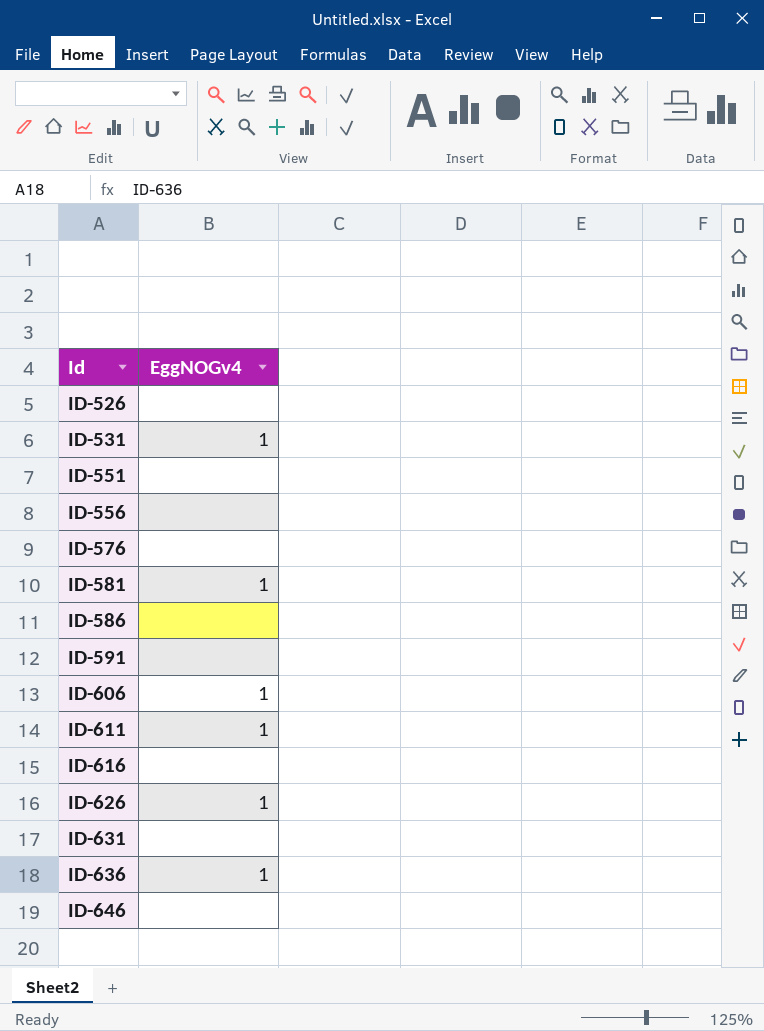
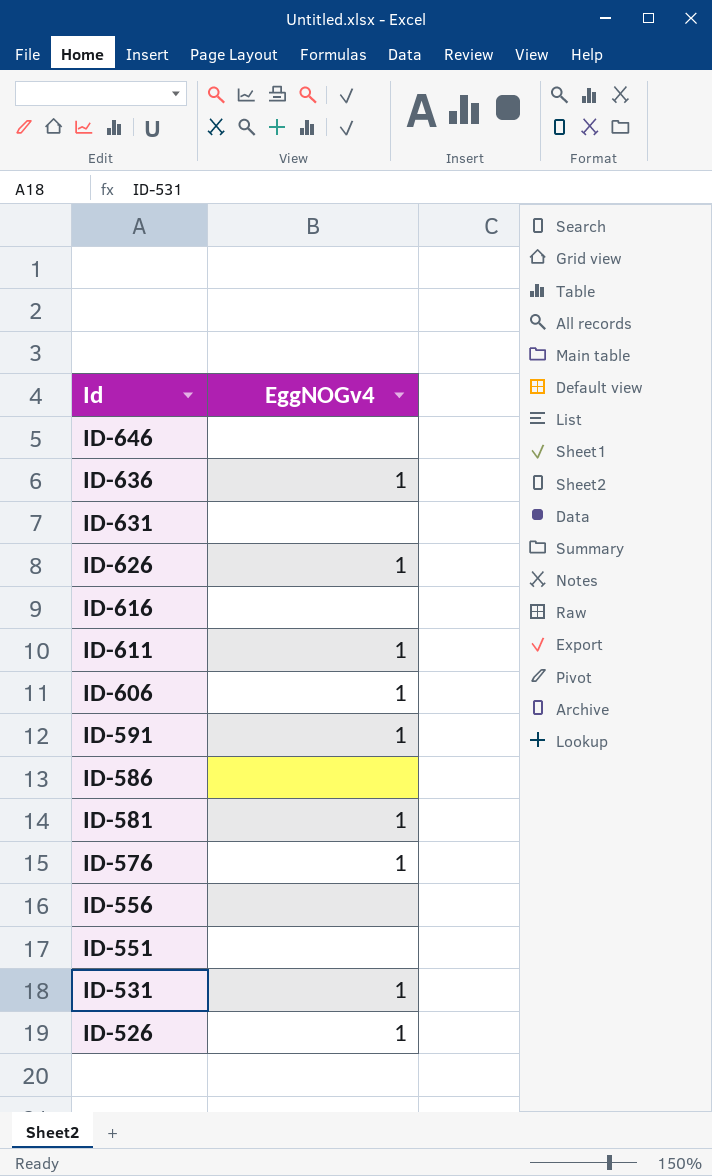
row order: Id ascending -> Id descending
ID-591 | EggNOGv4: none -> 1
ID-576 | EggNOGv4: none -> 1
ID-526 | EggNOGv4: none -> 1

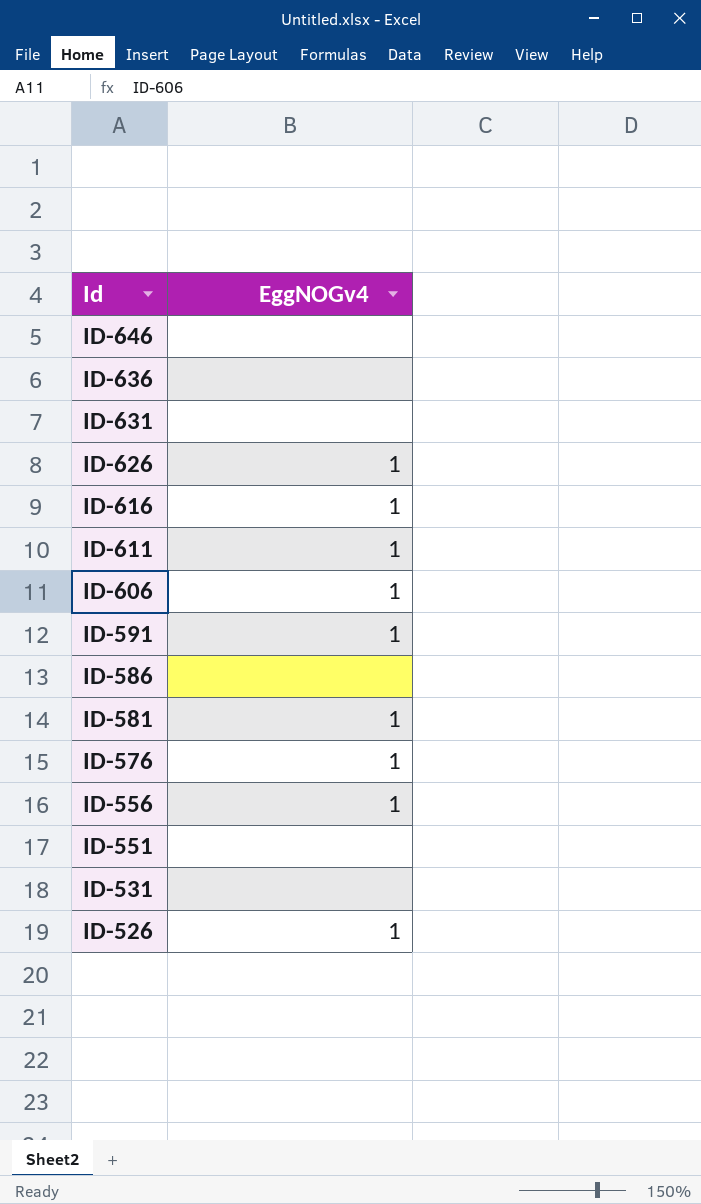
ID-636 | EggNOGv4: 1 -> none
ID-616 | EggNOGv4: none -> 1
ID-556 | EggNOGv4: none -> 1
ID-531 | EggNOGv4: 1 -> none

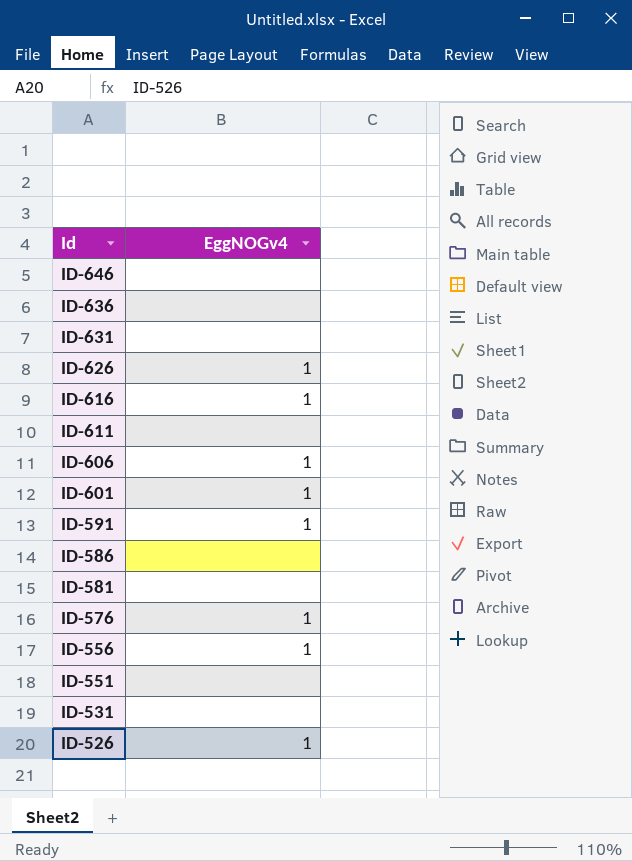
ID-611 | EggNOGv4: 1 -> none
row ID-601: none -> 1
ID-581 | EggNOGv4: 1 -> none

